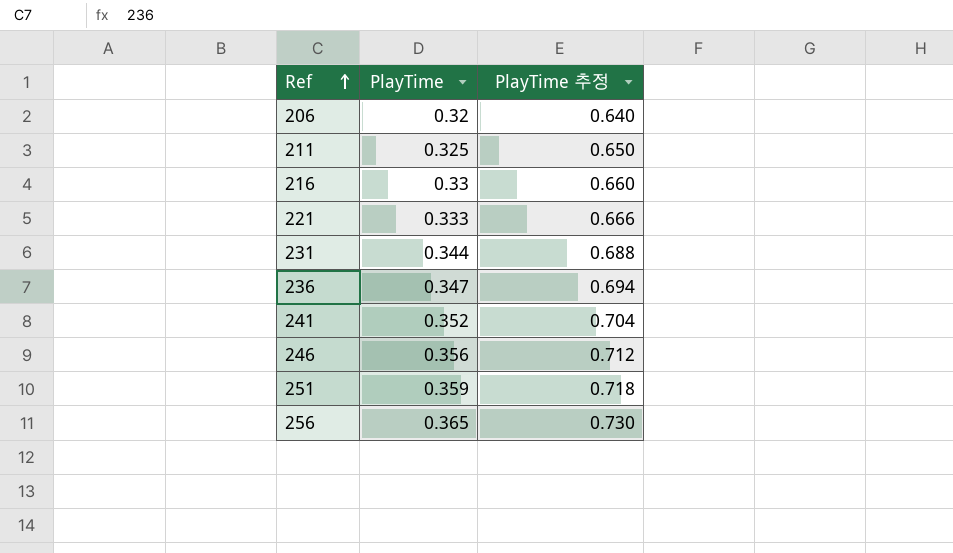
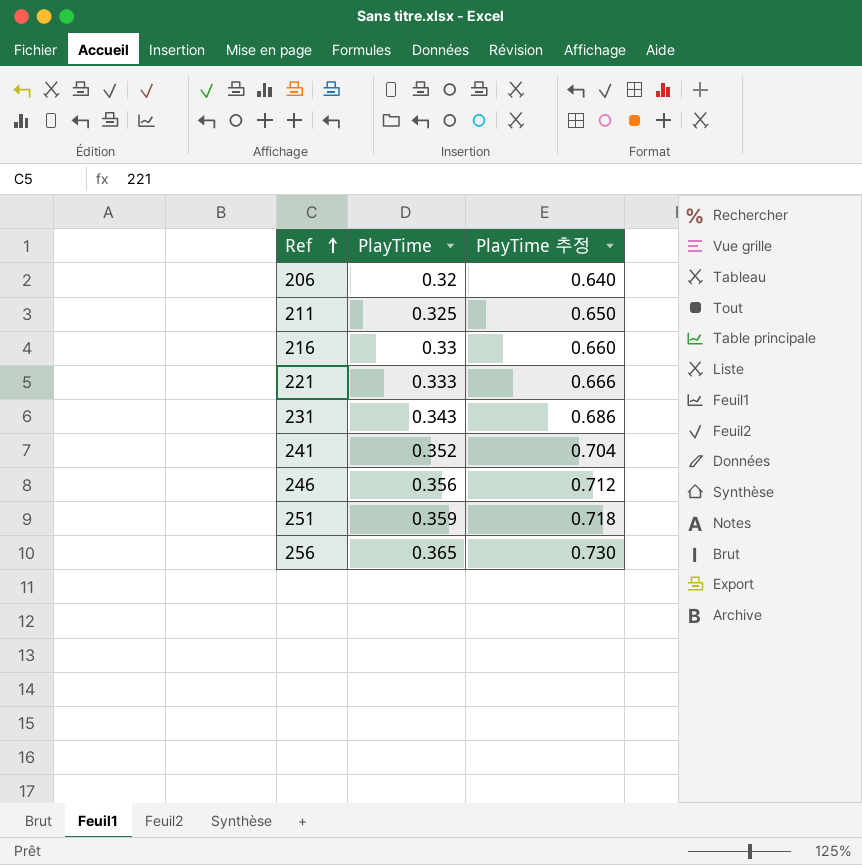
row 236: 0.347 | 0.694 -> none
231 | PlayTime: 0.344 -> 0.343
231 | PlayTime 추정: 0.688 -> 0.686

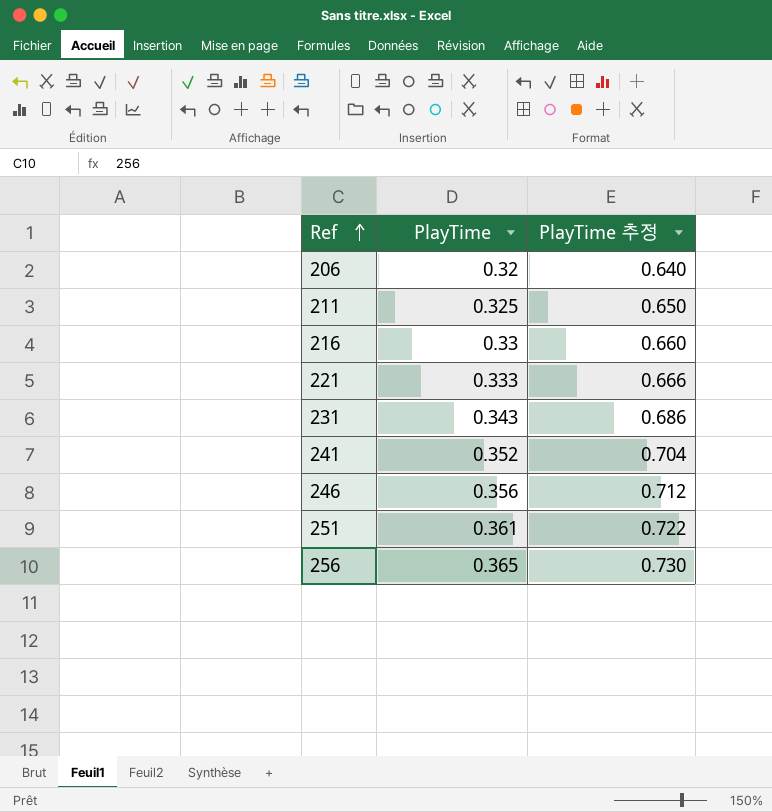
251 | PlayTime: 0.359 -> 0.361
251 | PlayTime 추정: 0.718 -> 0.722

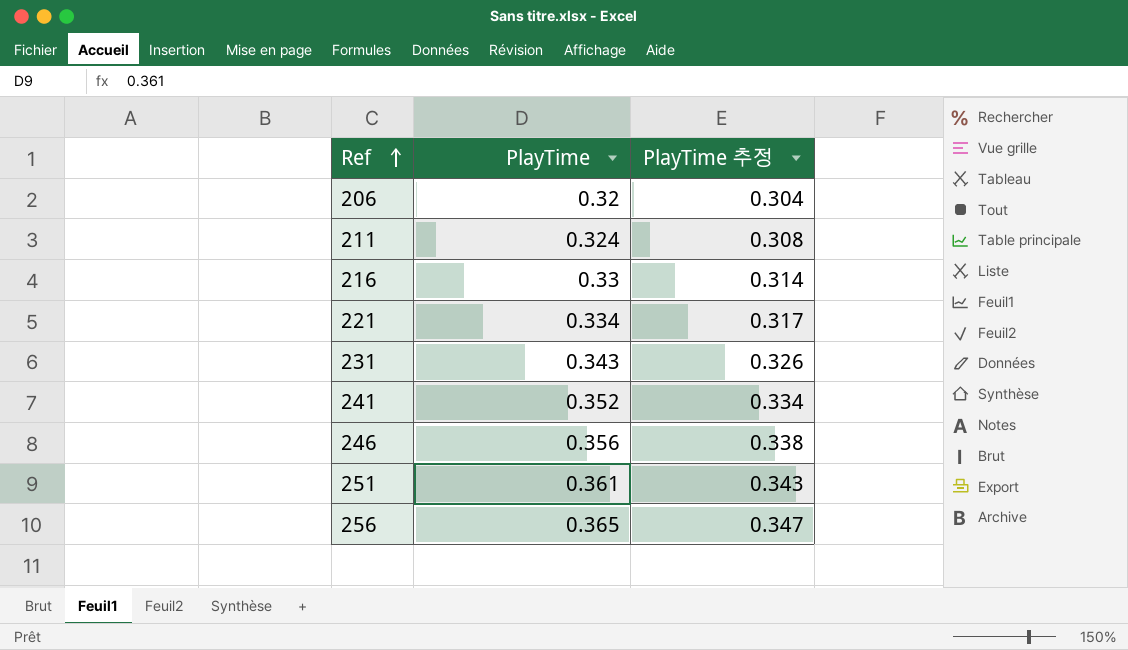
column PlayTime 추정 | formula: [PlayTime] * 2 -> [PlayTime] * 0.95
211 | PlayTime: 0.325 -> 0.324
221 | PlayTime: 0.333 -> 0.334

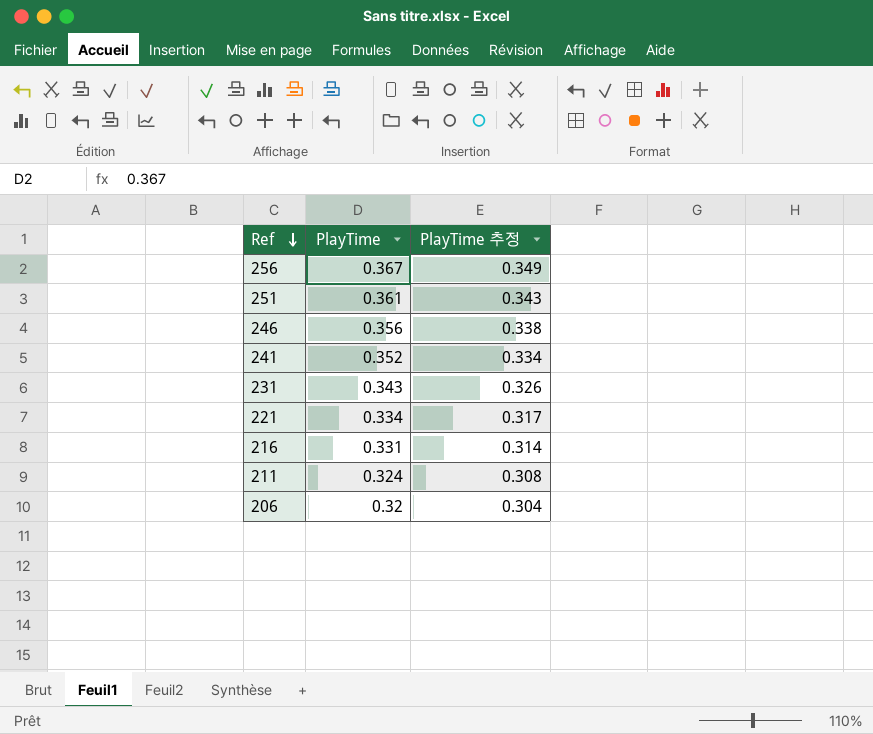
row order: Ref ascending -> Ref descending
256 | PlayTime: 0.365 -> 0.367
256 | PlayTime 추정: 0.347 -> 0.349
216 | PlayTime: 0.33 -> 0.331

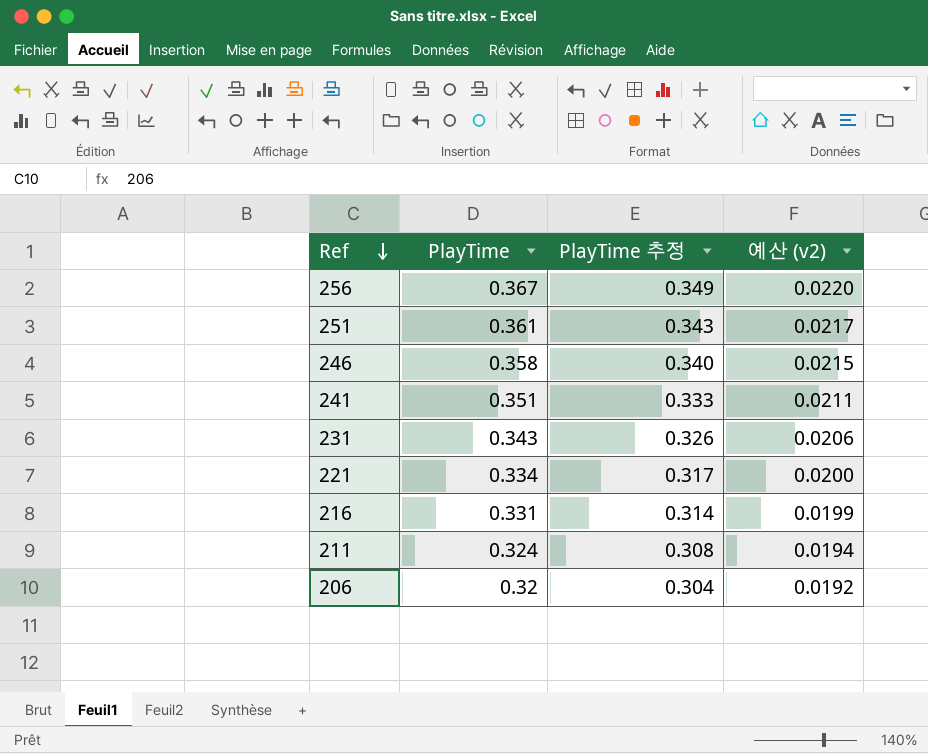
column 예산 (v2) | formula: none -> [PlayTime] * 0.06
246 | PlayTime: 0.356 -> 0.358
246 | PlayTime 추정: 0.338 -> 0.340
241 | PlayTime: 0.352 -> 0.351
241 | PlayTime 추정: 0.334 -> 0.333

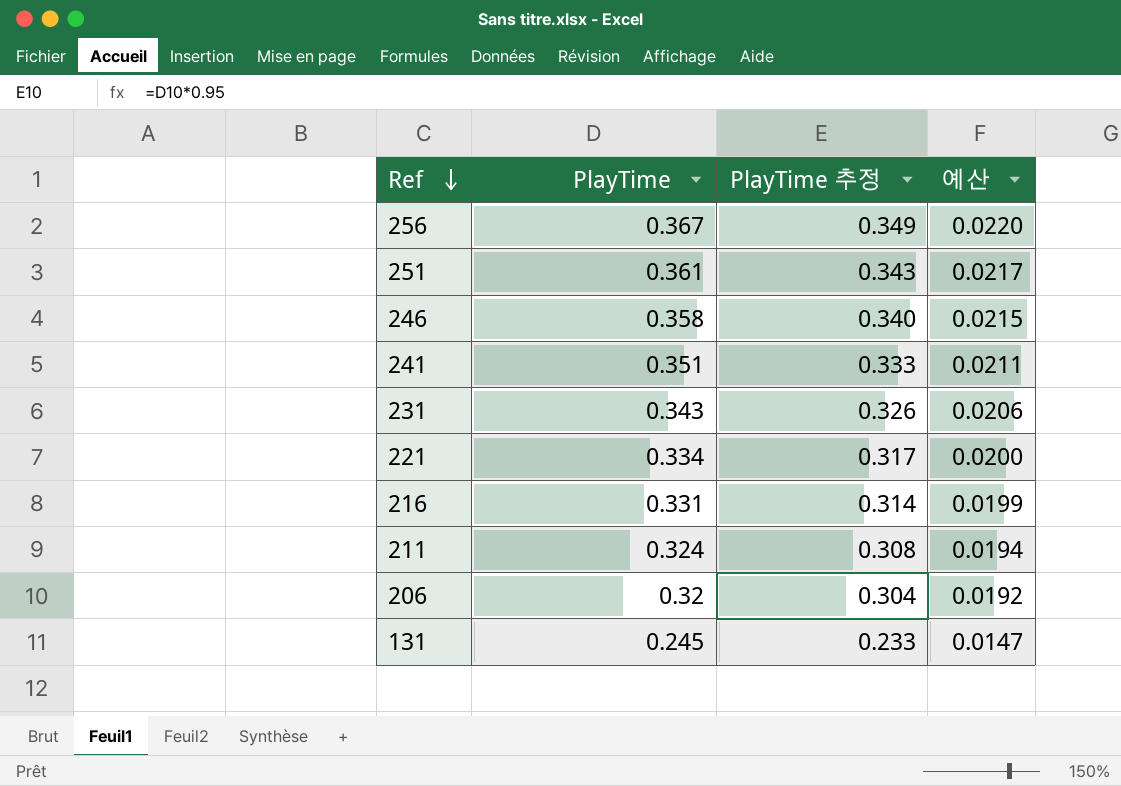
column name: 예산 (v2) -> 예산
row 131: none -> 0.245 | 0.233 | 0.0147

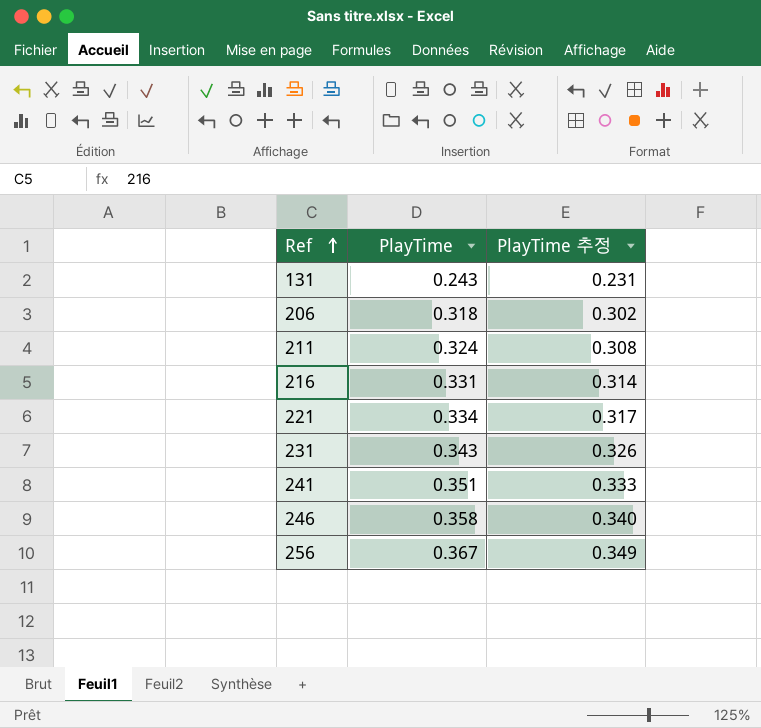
row order: Ref descending -> Ref ascending
column 예산 | formula: [PlayTime] * 0.06 -> none
row 251: 0.361 | 0.343 | 0.0217 -> none
131 | PlayTime: 0.245 -> 0.243
131 | PlayTime 추정: 0.233 -> 0.231
206 | PlayTime: 0.32 -> 0.318
206 | PlayTime 추정: 0.304 -> 0.302

